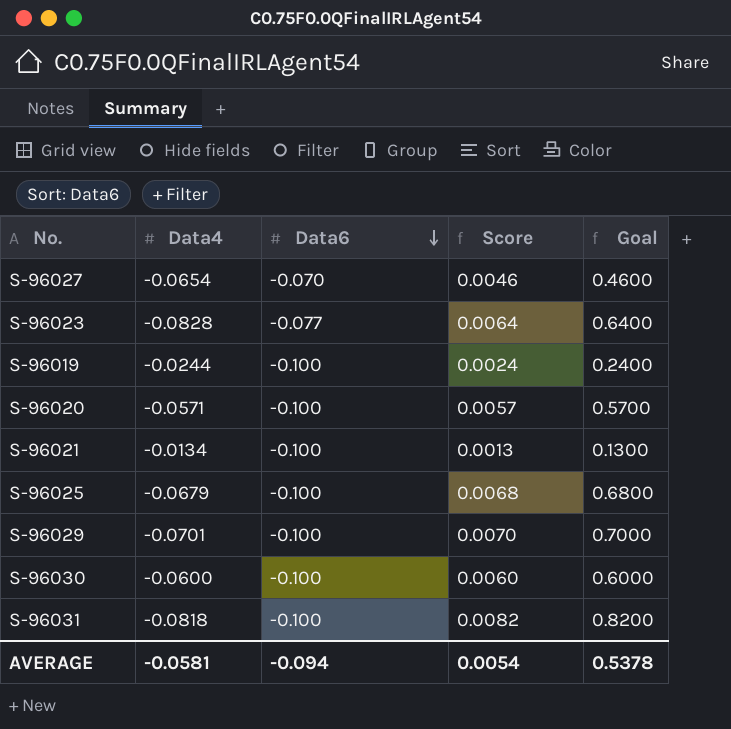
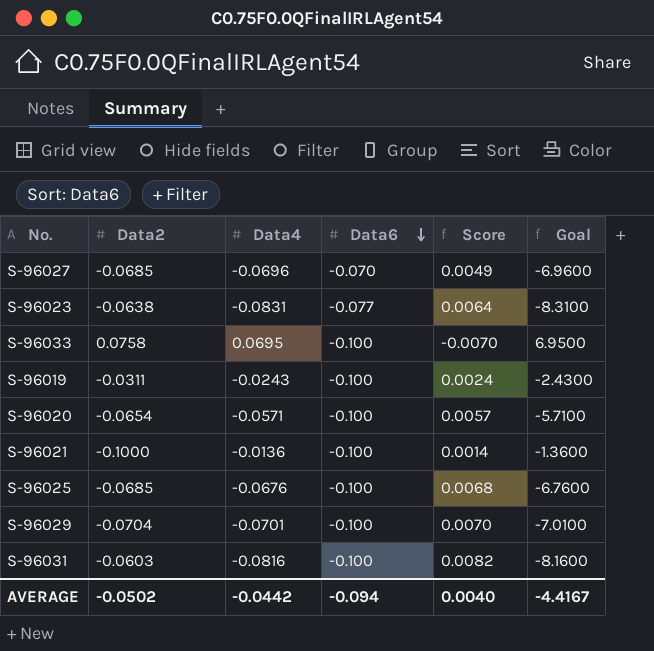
column Data2 | position: none -> 2
column Goal | formula: [Score] * 100 -> [Data4] * 100
row S-96030: -0.0600 | -0.100 | 0.0060 | 0.6000 -> none
S-96027 | Data4: -0.0654 -> -0.0696
S-96027 | Score: 0.0046 -> 0.0049
S-96023 | Data4: -0.0828 -> -0.0831
row S-96033: none -> 0.0758 | 0.0695 | -0.100 | -0.0070 | 6.9500
S-96019 | Data4: -0.0244 -> -0.0243
S-96021 | Data4: -0.0134 -> -0.0136
S-96021 | Score: 0.0013 -> 0.0014
S-96025 | Data4: -0.0679 -> -0.0676
S-96031 | Data4: -0.0818 -> -0.0816
AVERAGE | Data4: -0.0581 -> -0.0442
AVERAGE | Score: 0.0054 -> 0.0040
AVERAGE | Goal: 0.5378 -> -4.4167

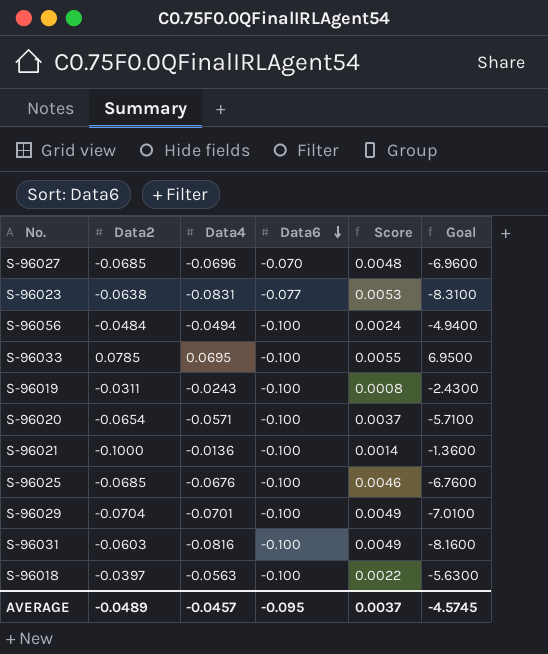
column Score | formula: [Data4] * [Data6] -> [Data2] * [Data4]
row S-96056: none -> -0.0484 | -0.0494 | -0.100 | 0.0024 | -4.9400
S-96033 | Data2: 0.0758 -> 0.0785
row S-96018: none -> -0.0397 | -0.0563 | -0.100 | 0.0022 | -5.6300
AVERAGE | Data2: -0.0502 -> -0.0489
AVERAGE | Data4: -0.0442 -> -0.0457
AVERAGE | Data6: -0.094 -> -0.095
AVERAGE | Score: 0.0040 -> 0.0037
AVERAGE | Goal: -4.4167 -> -4.5745

